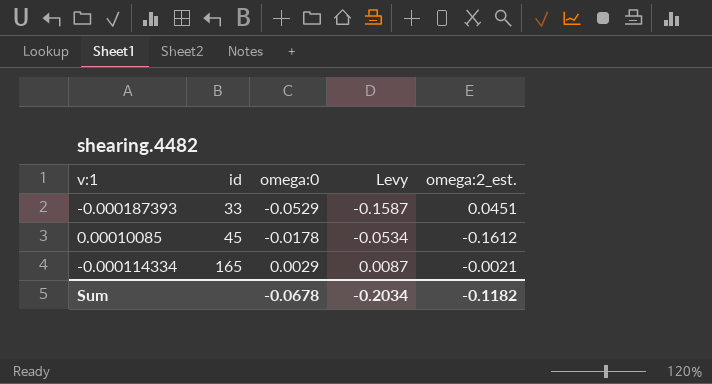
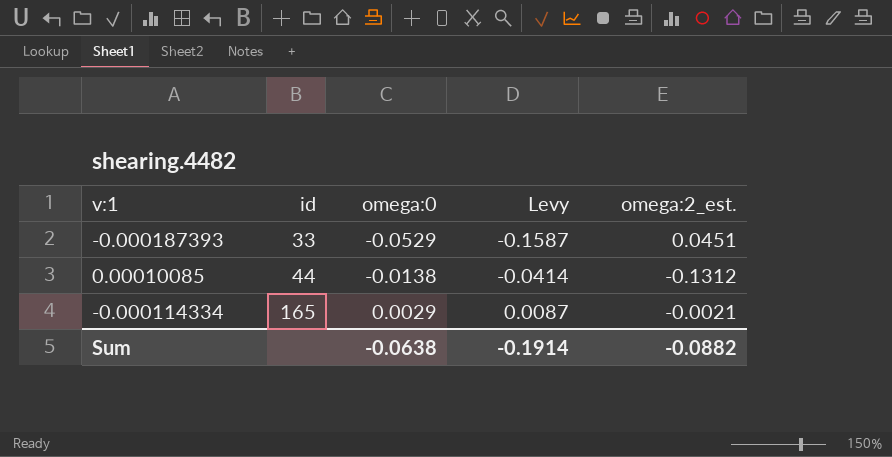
0.00010085 | id: 45 -> 44
0.00010085 | omega:0: -0.0178 -> -0.0138
0.00010085 | Levy: -0.0534 -> -0.0414
0.00010085 | omega:2_est.: -0.1612 -> -0.1312
Sum | omega:0: -0.0678 -> -0.0638
Sum | Levy: -0.2034 -> -0.1914
Sum | omega:2_est.: -0.1182 -> -0.0882

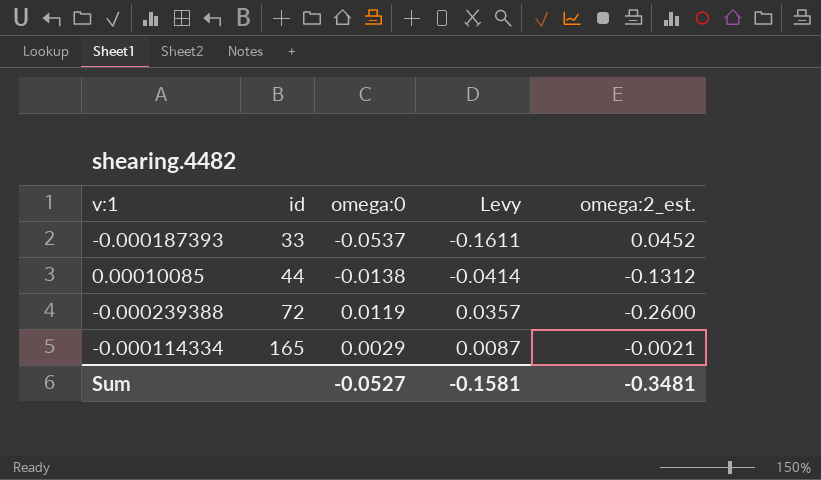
-0.000187393 | omega:0: -0.0529 -> -0.0537
-0.000187393 | Levy: -0.1587 -> -0.1611
-0.000187393 | omega:2_est.: 0.0451 -> 0.0452
row -0.000239388: none -> 72 | 0.0119 | 0.0357 | -0.2600
Sum | omega:0: -0.0638 -> -0.0527
Sum | Levy: -0.1914 -> -0.1581
Sum | omega:2_est.: -0.0882 -> -0.3481

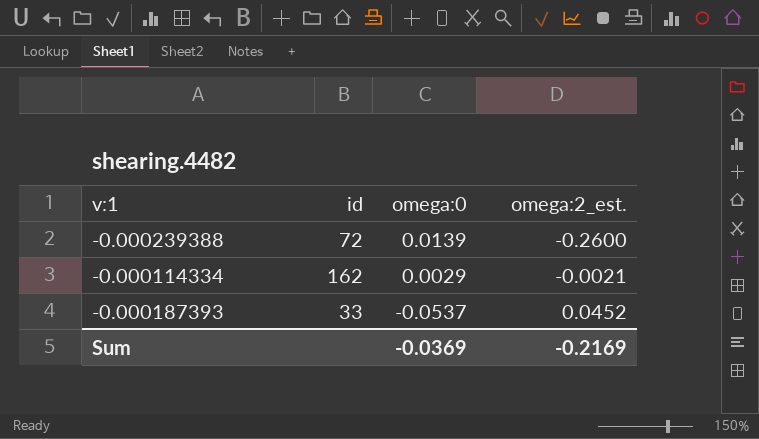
row order: id ascending -> omega:0 descending
column Levy | formula: [omega:0] * 3 -> none
row 0.00010085: 44 | -0.0138 | -0.0414 | -0.1312 -> none
-0.000239388 | omega:0: 0.0119 -> 0.0139
-0.000114334 | id: 165 -> 162
Sum | omega:0: -0.0527 -> -0.0369
Sum | omega:2_est.: -0.3481 -> -0.2169

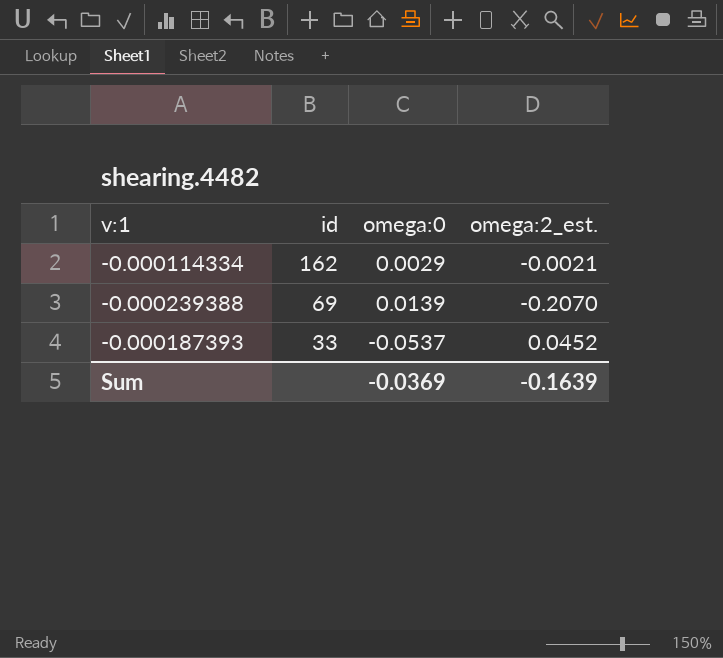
row order: omega:0 descending -> id descending
-0.000239388 | id: 72 -> 69
-0.000239388 | omega:2_est.: -0.2600 -> -0.2070
Sum | omega:2_est.: -0.2169 -> -0.1639

